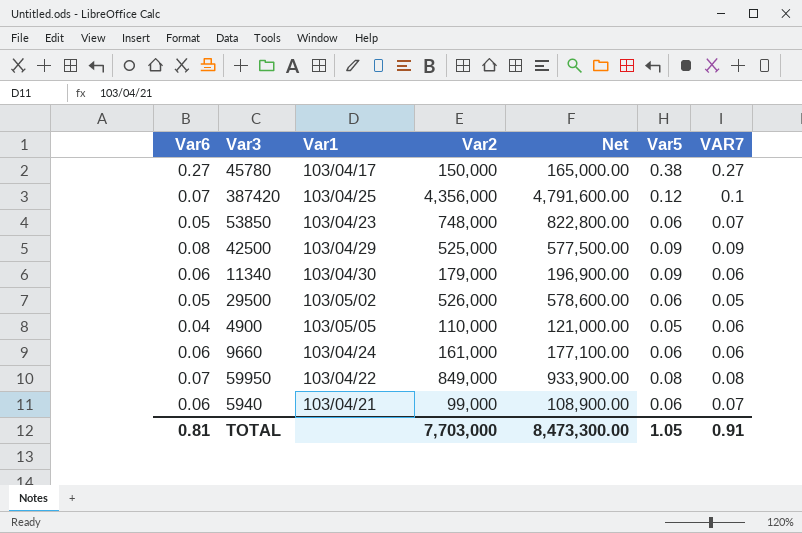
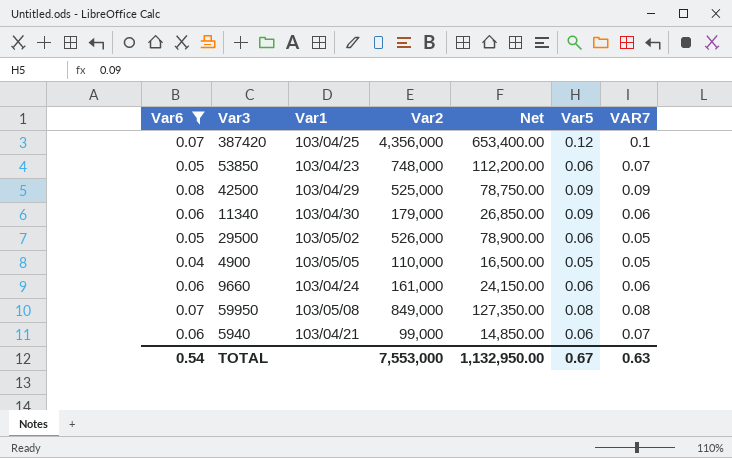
filter: none -> Var6 != 0.27
column Net | formula: [Var2] * 1.1 -> [Var2] * 0.15
4900 | VAR7: 0.06 -> 0.05
59950 | Var1: 103/04/22 -> 103/05/08
TOTAL | Var6: 0.81 -> 0.54
TOTAL | Var2: 7,703,000 -> 7,553,000
TOTAL | Net: 8,473,300.00 -> 1,132,950.00
TOTAL | Var5: 1.05 -> 0.67
TOTAL | VAR7: 0.91 -> 0.63

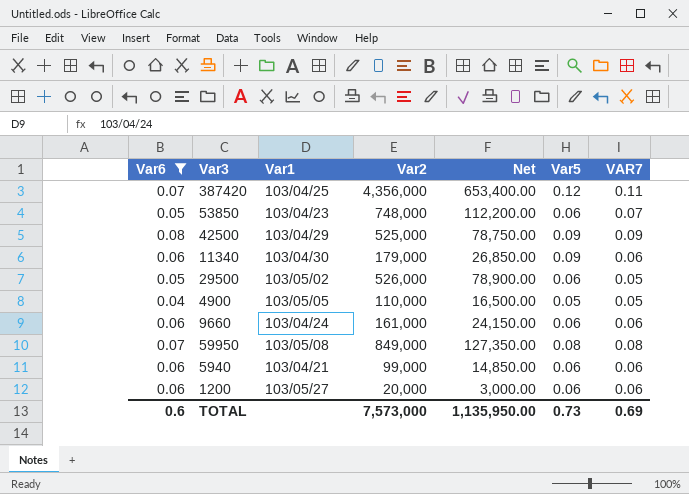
387420 | VAR7: 0.1 -> 0.11
5940 | VAR7: 0.07 -> 0.06
row 1200: none -> 0.06 | 103/05/27 | 20,000 | 3,000.00 | 0.06 | 0.06
TOTAL | Var6: 0.54 -> 0.6
TOTAL | Var2: 7,553,000 -> 7,573,000
TOTAL | Net: 1,132,950.00 -> 1,135,950.00
TOTAL | Var5: 0.67 -> 0.73
TOTAL | VAR7: 0.63 -> 0.69

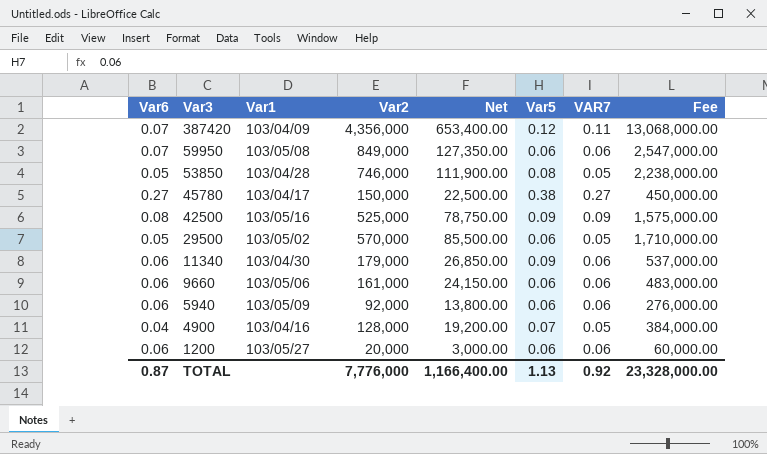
filter: Var6 != 0.27 -> none
row order: none -> Var3 descending
column Fee | formula: none -> [Var2] * 3
387420 | Var1: 103/04/25 -> 103/04/09
59950 | Var5: 0.08 -> 0.06
59950 | VAR7: 0.08 -> 0.06
53850 | Var1: 103/04/23 -> 103/04/28
53850 | Var2: 748,000 -> 746,000
53850 | Net: 112,200.00 -> 111,900.00
53850 | Var5: 0.06 -> 0.08
53850 | VAR7: 0.07 -> 0.05
42500 | Var1: 103/04/29 -> 103/05/16
29500 | Var2: 526,000 -> 570,000
29500 | Net: 78,900.00 -> 85,500.00
9660 | Var1: 103/04/24 -> 103/05/06
5940 | Var1: 103/04/21 -> 103/05/09
5940 | Var2: 99,000 -> 92,000
5940 | Net: 14,850.00 -> 13,800.00
4900 | Var1: 103/05/05 -> 103/04/16
4900 | Var2: 110,000 -> 128,000
4900 | Net: 16,500.00 -> 19,200.00
4900 | Var5: 0.05 -> 0.07
TOTAL | Var6: 0.6 -> 0.87
TOTAL | Var2: 7,573,000 -> 7,776,000
TOTAL | Net: 1,135,950.00 -> 1,166,400.00
TOTAL | Var5: 0.73 -> 1.13
TOTAL | VAR7: 0.69 -> 0.92

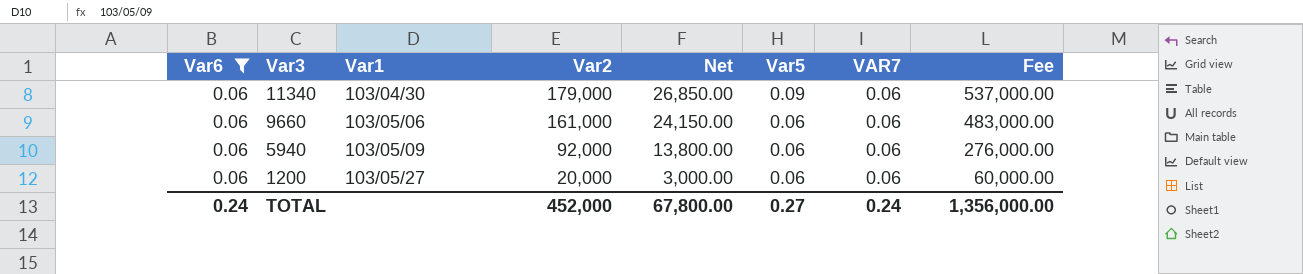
filter: none -> Var6 = 0.06
TOTAL | Var6: 0.87 -> 0.24
TOTAL | Var2: 7,776,000 -> 452,000
TOTAL | Net: 1,166,400.00 -> 67,800.00
TOTAL | Var5: 1.13 -> 0.27
TOTAL | VAR7: 0.92 -> 0.24
TOTAL | Fee: 23,328,000.00 -> 1,356,000.00

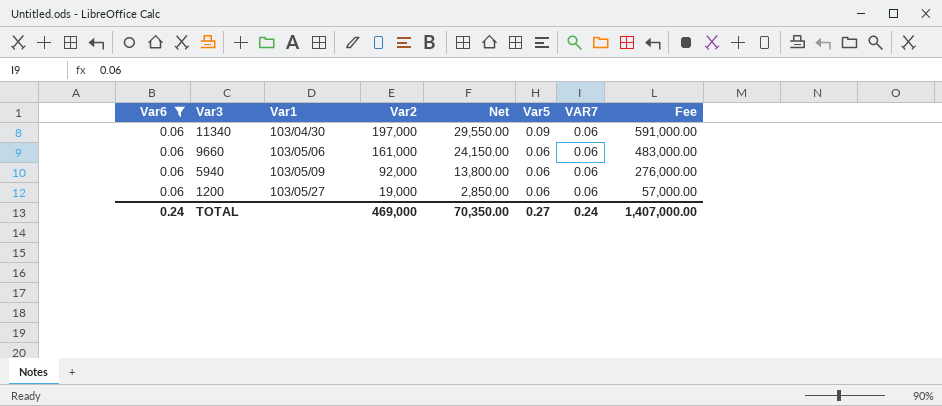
11340 | Var2: 179,000 -> 197,000
11340 | Net: 26,850.00 -> 29,550.00
11340 | Fee: 537,000.00 -> 591,000.00
1200 | Var2: 20,000 -> 19,000
1200 | Net: 3,000.00 -> 2,850.00
1200 | Fee: 60,000.00 -> 57,000.00
TOTAL | Var2: 452,000 -> 469,000
TOTAL | Net: 67,800.00 -> 70,350.00
TOTAL | Fee: 1,356,000.00 -> 1,407,000.00

